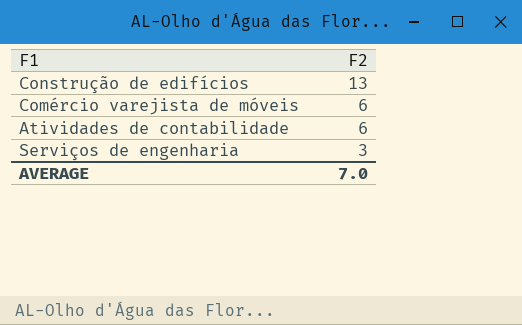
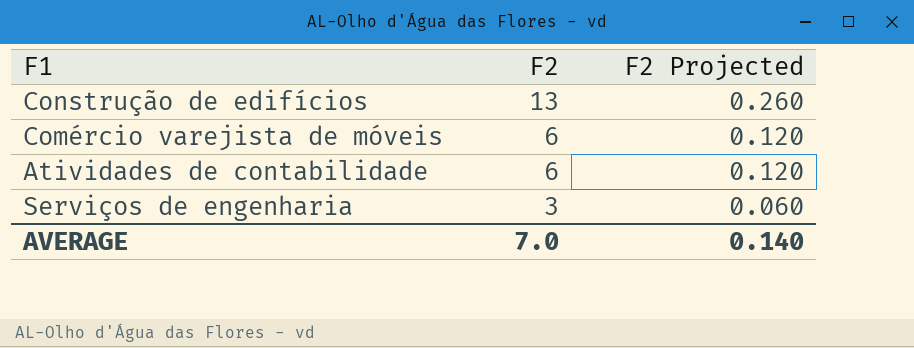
column F2 Projected | formula: none -> [F2] * 0.02

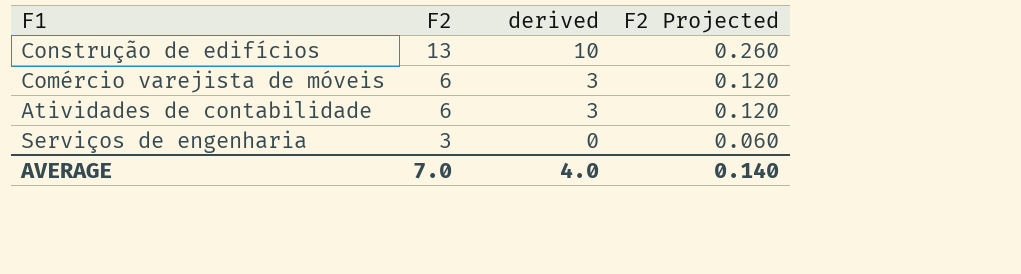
column derived | formula: none -> [F2] - 3

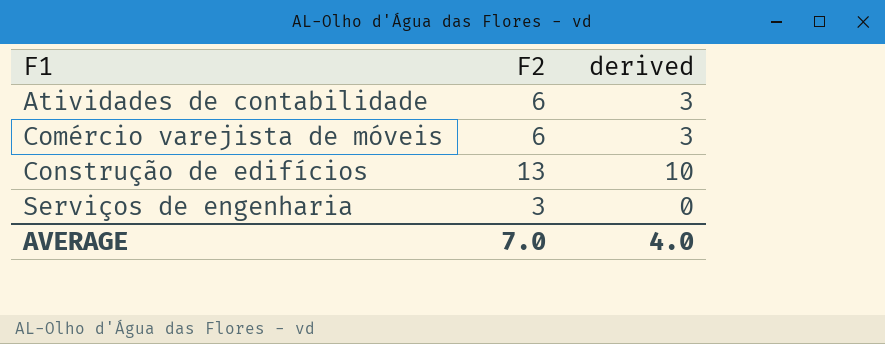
row order: F2 descending -> F1 ascending
column F2 Projected | formula: [F2] * 0.02 -> none

